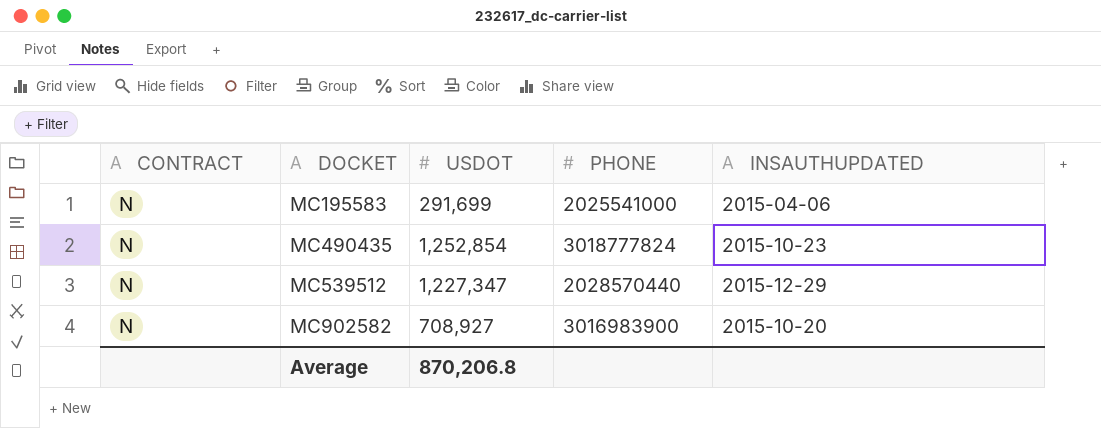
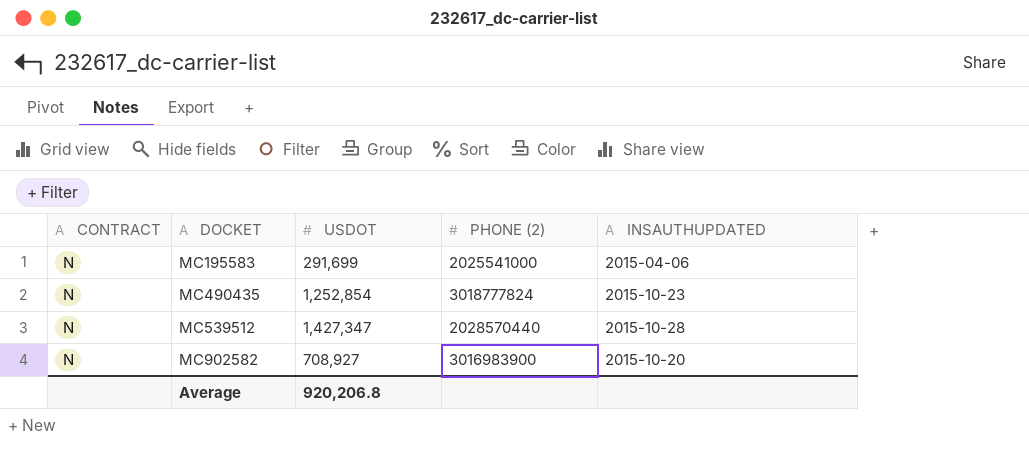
column name: PHONE -> PHONE (2)
MC539512 | USDOT: 1,227,347 -> 1,427,347
MC539512 | INSAUTHUPDATED: 2015-12-29 -> 2015-10-28
Average | USDOT: 870,206.8 -> 920,206.8

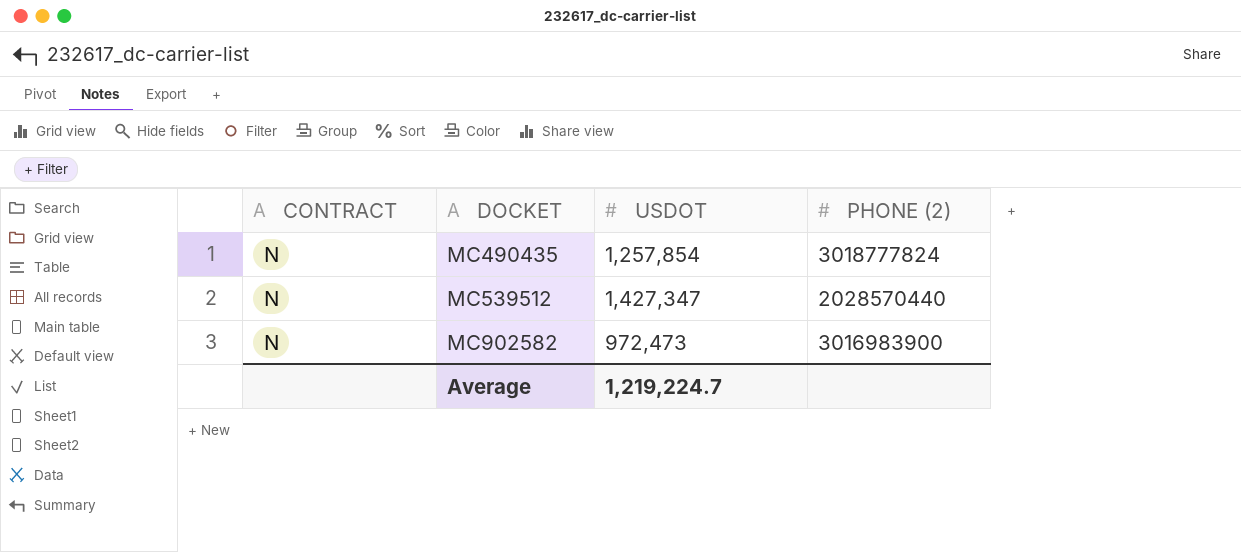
column INSAUTHUPDATED | position: 5 -> none
row MC195583: N | 291,699 | 2025541000 | 2015-04-06 -> none
MC490435 | USDOT: 1,252,854 -> 1,257,854
MC902582 | USDOT: 708,927 -> 972,473
Average | USDOT: 920,206.8 -> 1,219,224.7

